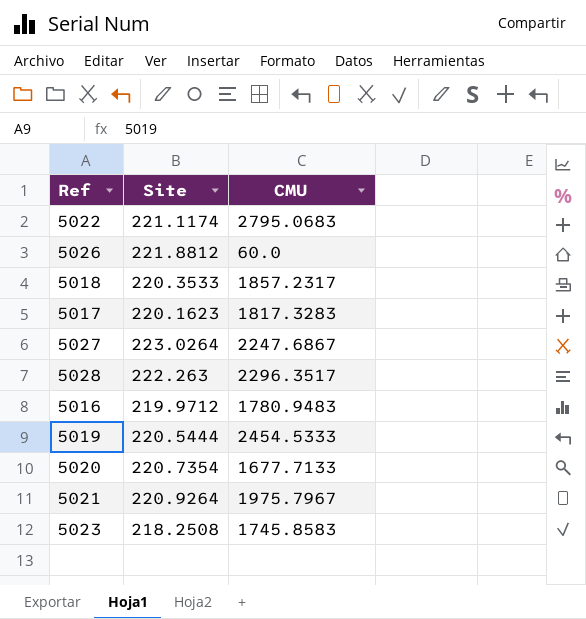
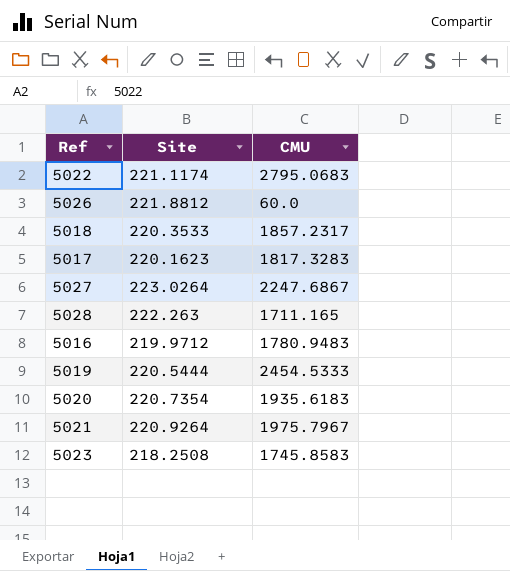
5028 | CMU: 2296.3517 -> 1711.165
5020 | CMU: 1677.7133 -> 1935.6183

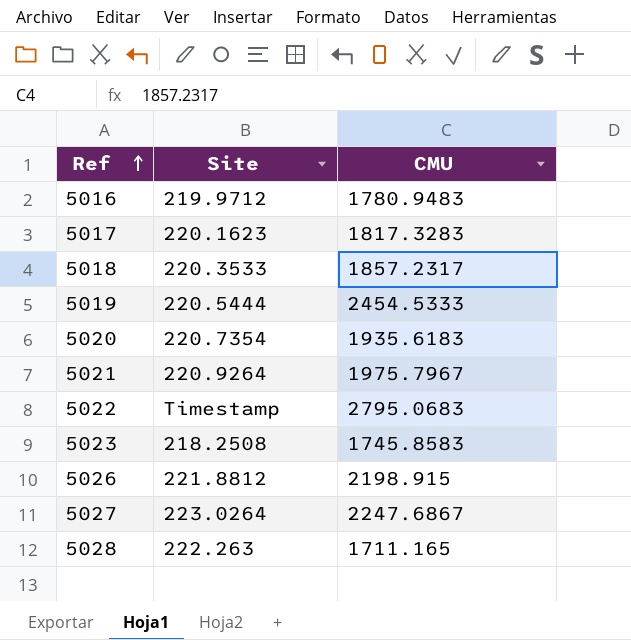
row order: none -> Ref ascending
5022 | Site: 221.1174 -> Timestamp
5026 | CMU: 60.0 -> 2198.915

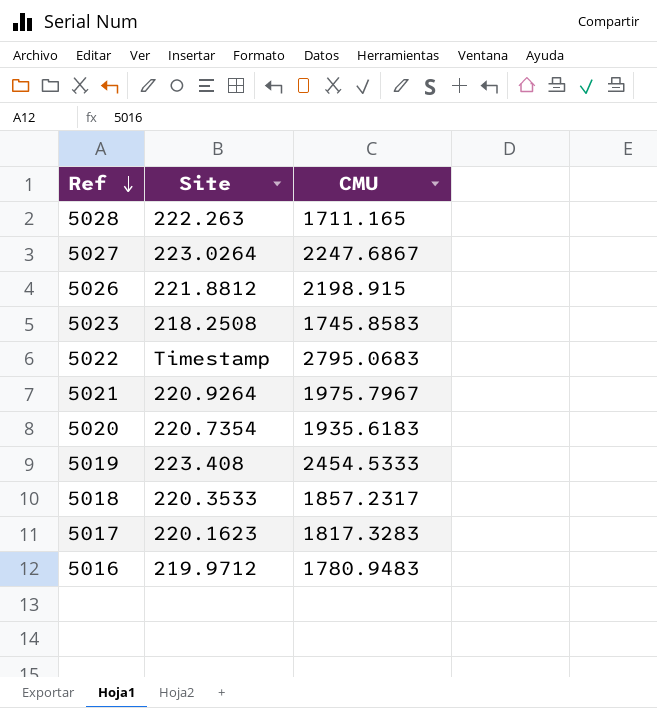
row order: Ref ascending -> Ref descending
5019 | Site: 220.5444 -> 223.408

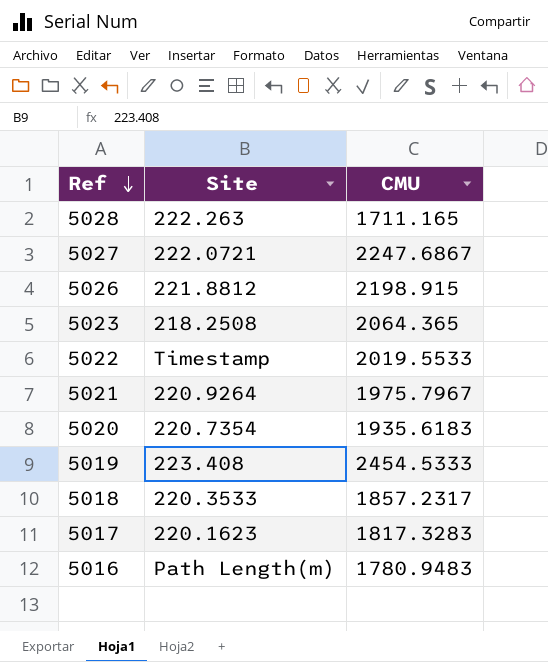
5027 | Site: 223.0264 -> 222.0721
5023 | CMU: 1745.8583 -> 2064.365
5022 | CMU: 2795.0683 -> 2019.5533
5016 | Site: 219.9712 -> Path Length(m)

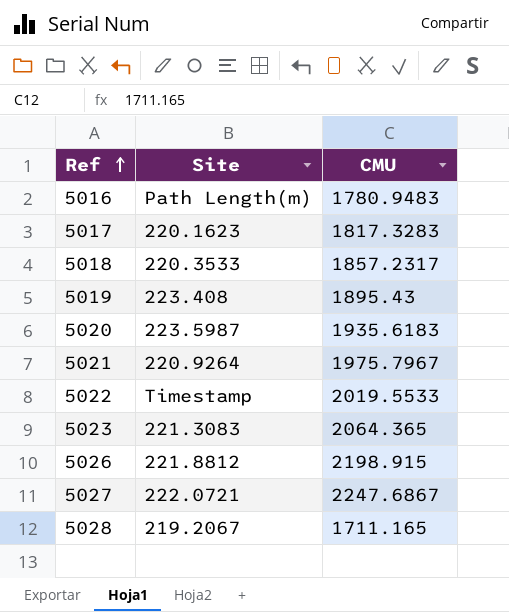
row order: Ref descending -> Ref ascending
5019 | CMU: 2454.5333 -> 1895.43
5020 | Site: 220.7354 -> 223.5987
5023 | Site: 218.2508 -> 221.3083
5028 | Site: 222.263 -> 219.2067

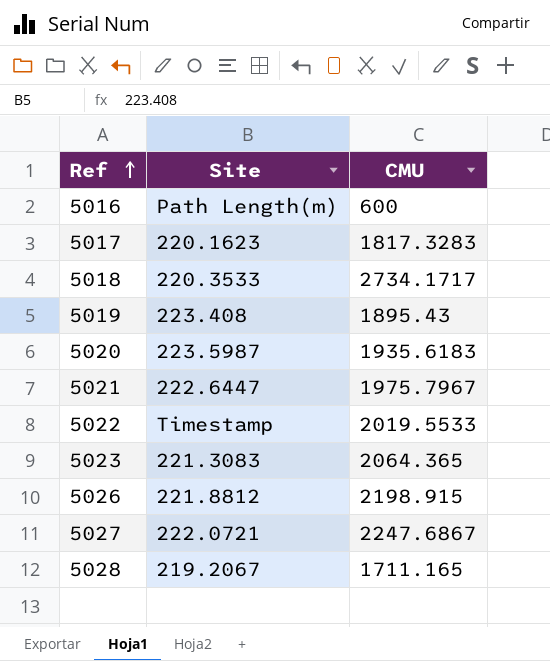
5016 | CMU: 1780.9483 -> 600
5018 | CMU: 1857.2317 -> 2734.1717
5021 | Site: 220.9264 -> 222.6447

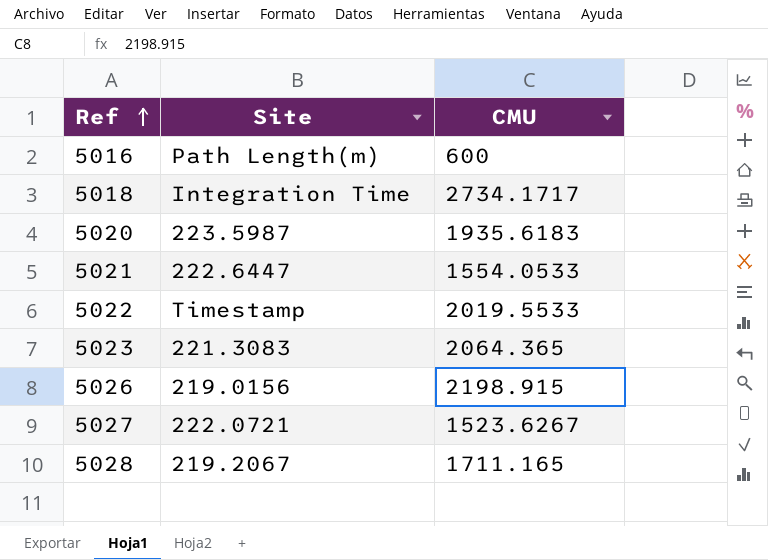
row 5017: 220.1623 | 1817.3283 -> none
row 5019: 223.408 | 1895.43 -> none
5018 | Site: 220.3533 -> Integration Time
5021 | CMU: 1975.7967 -> 1554.0533
5026 | Site: 221.8812 -> 219.0156
5027 | CMU: 2247.6867 -> 1523.6267

